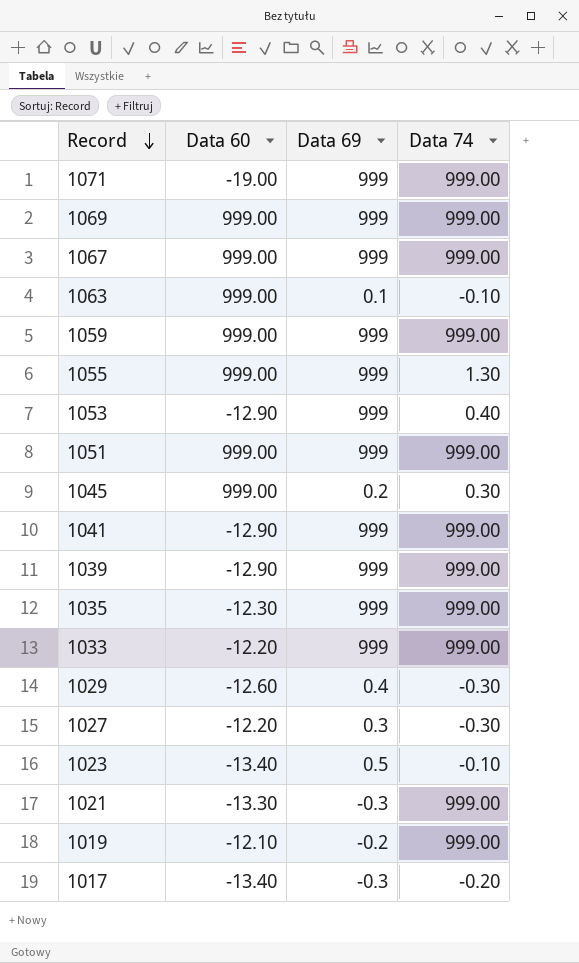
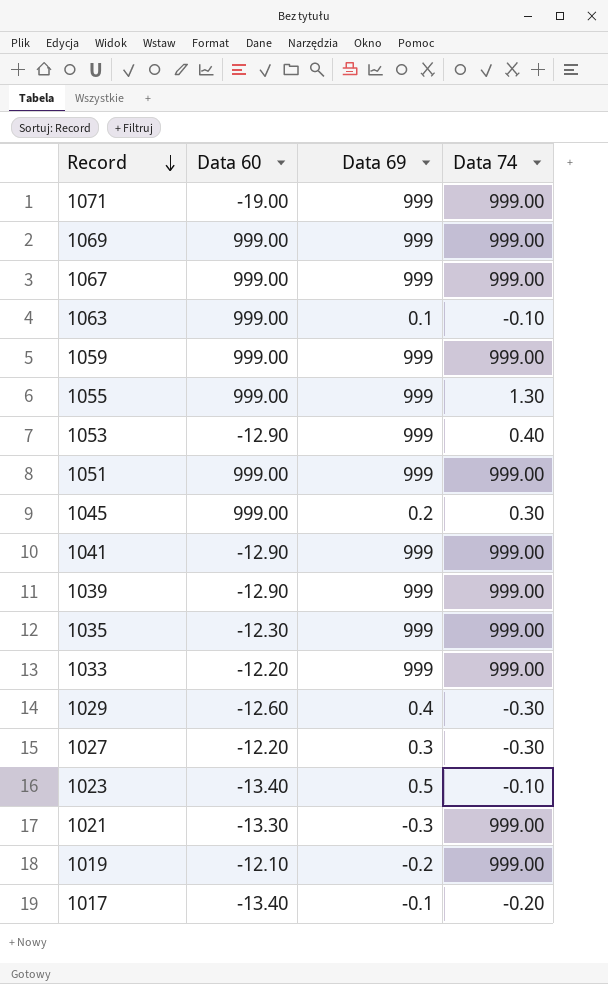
1017 | Data 69: -0.3 -> -0.1

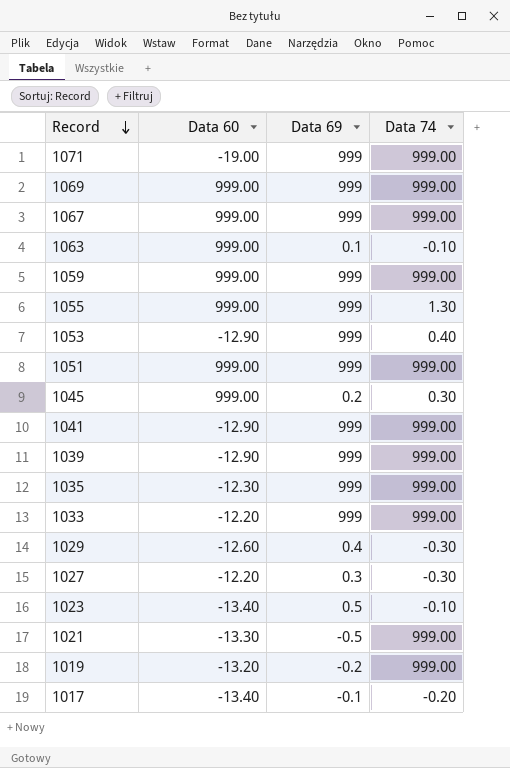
1021 | Data 69: -0.3 -> -0.5
1019 | Data 60: -12.10 -> -13.20

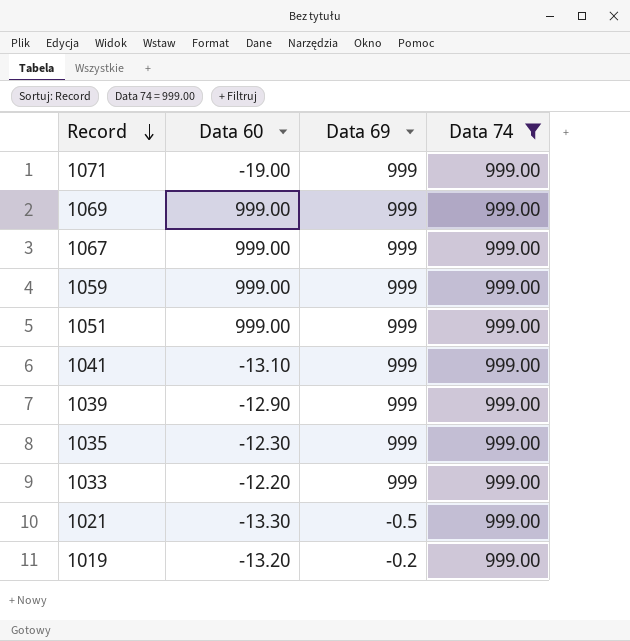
filter: none -> Data 74 = 999.00
1041 | Data 60: -12.90 -> -13.10

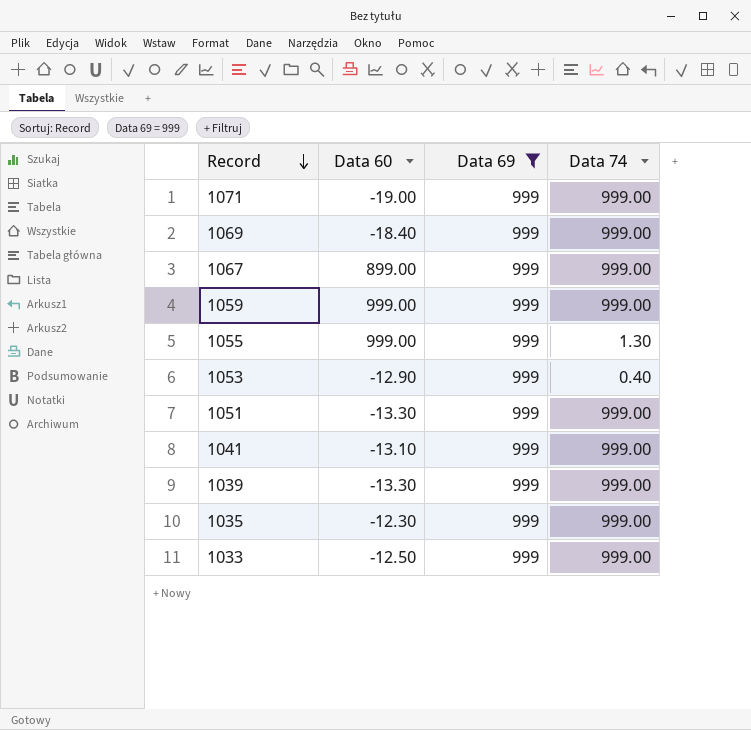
filter: Data 74 = 999.00 -> Data 69 = 999
1069 | Data 60: 999.00 -> -18.40
1067 | Data 60: 999.00 -> 899.00
1051 | Data 60: 999.00 -> -13.30
1039 | Data 60: -12.90 -> -13.30
1033 | Data 60: -12.20 -> -12.50

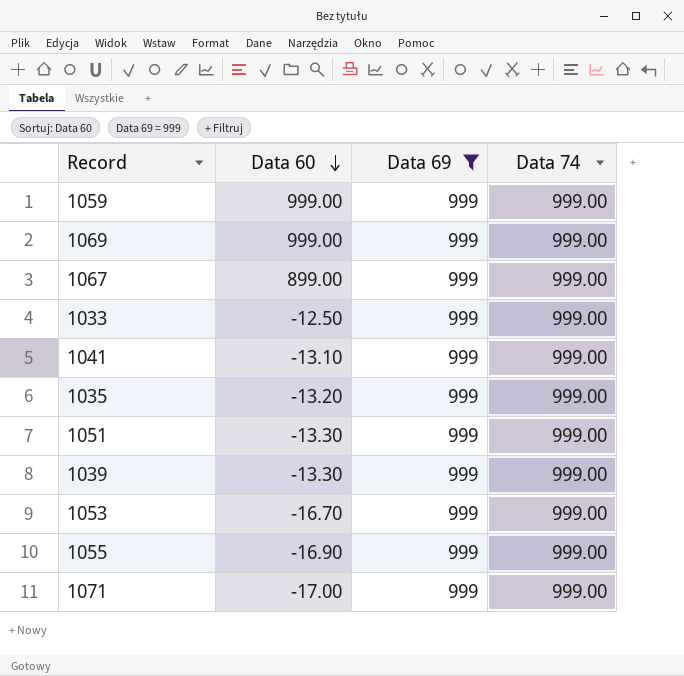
row order: Record descending -> Data 60 descending
1069 | Data 60: -18.40 -> 999.00
1035 | Data 60: -12.30 -> -13.20
1053 | Data 60: -12.90 -> -16.70
1053 | Data 74: 0.40 -> 999.00
1055 | Data 60: 999.00 -> -16.90
1055 | Data 74: 1.30 -> 999.00
1071 | Data 60: -19.00 -> -17.00

